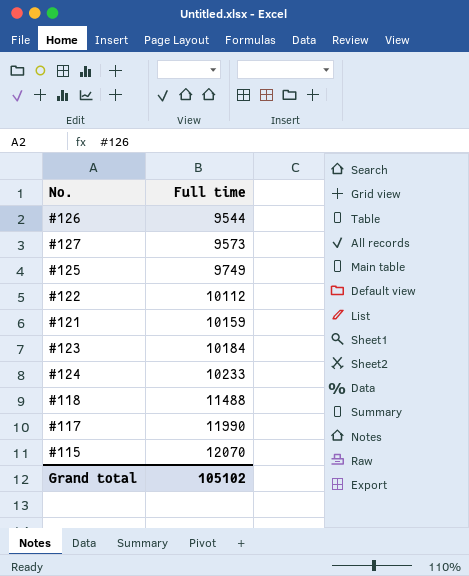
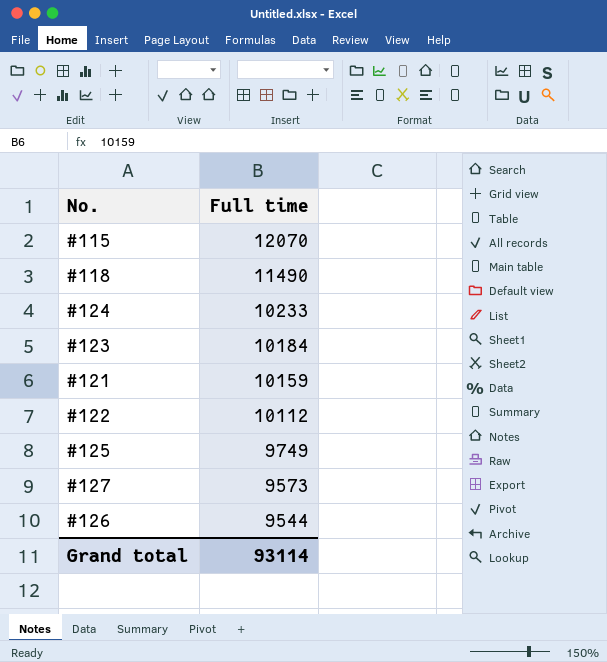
row order: Full time ascending -> Full time descending
row #117: 11990 -> none
#118 | Full time: 11488 -> 11490
Grand total | Full time: 105102 -> 93114

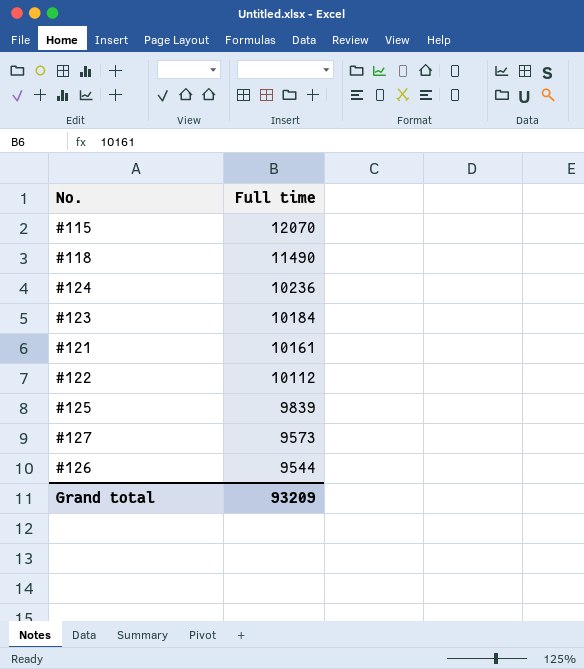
#124 | Full time: 10233 -> 10236
#121 | Full time: 10159 -> 10161
#125 | Full time: 9749 -> 9839
Grand total | Full time: 93114 -> 93209

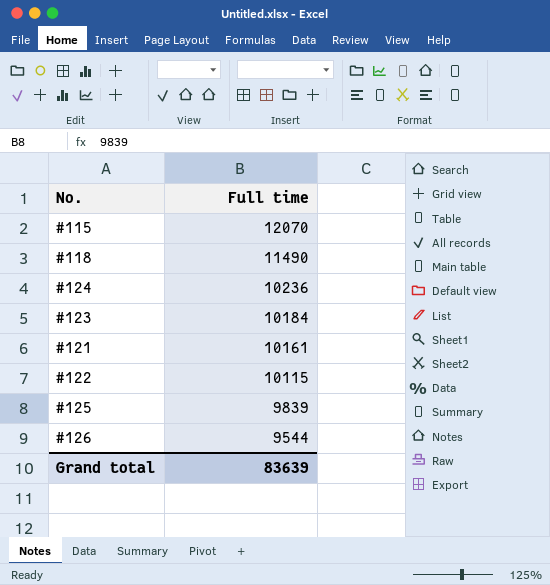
row #127: 9573 -> none
#122 | Full time: 10112 -> 10115
Grand total | Full time: 93209 -> 83639

